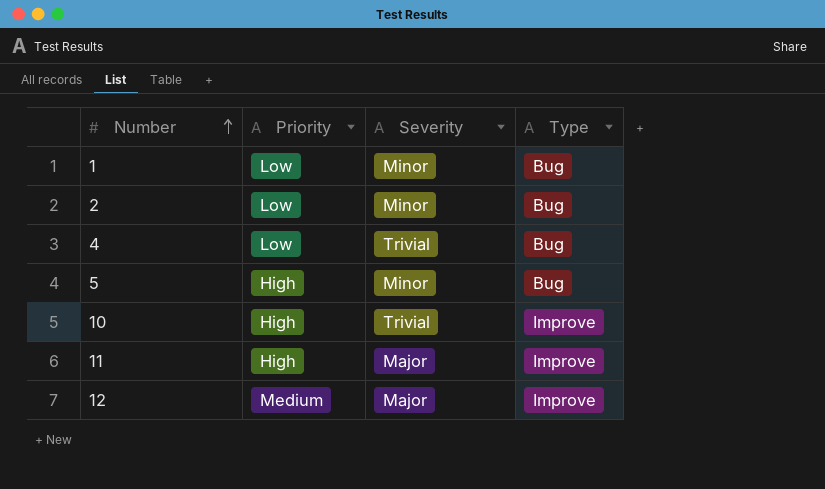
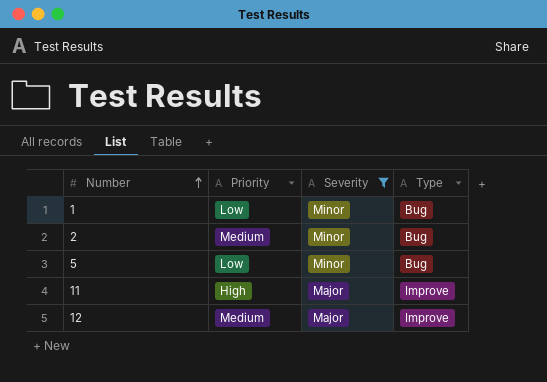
filter: none -> Severity != Trivial
2 | Priority: Low -> Medium
5 | Priority: High -> Low

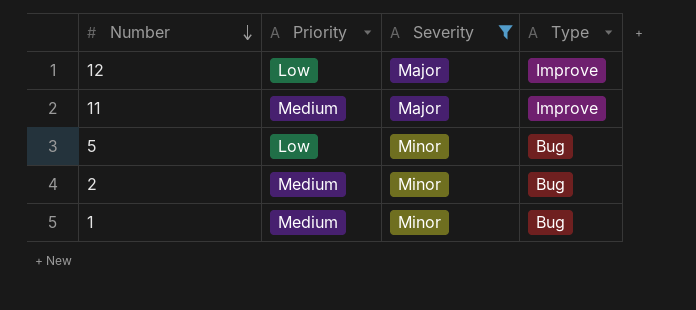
row order: Number ascending -> Number descending
12 | Priority: Medium -> Low
11 | Priority: High -> Medium
1 | Priority: Low -> Medium

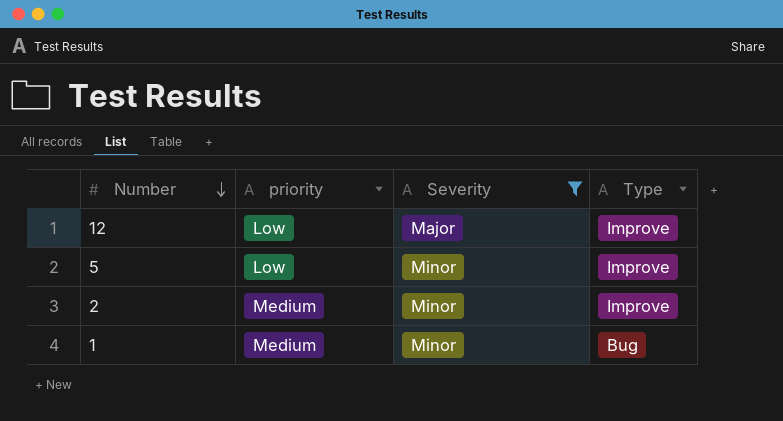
column name: Priority -> priority
row 11: Medium | Major | Improve -> none
5 | Type: Bug -> Improve
2 | Type: Bug -> Improve

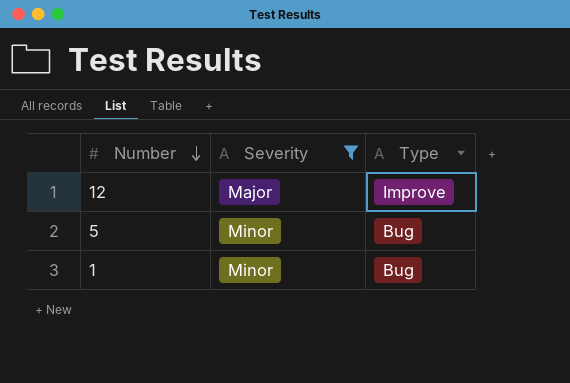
column priority | position: 2 -> none
row 2: Medium | Minor | Improve -> none
5 | Type: Improve -> Bug

